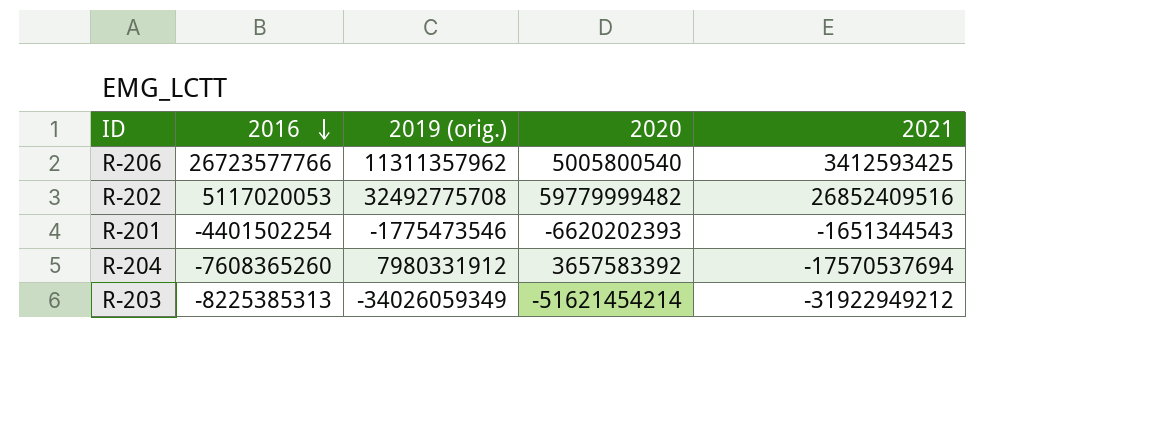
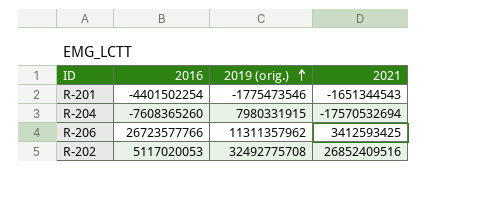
row order: 2016 descending -> 2019 (orig.) ascending
column 2020 | position: 4 -> none
row R-203: -8225385313 | -34026059349 | -51621454214 | -31922949212 -> none
R-204 | 2019 (orig.): 7980331912 -> 7980331915
R-204 | 2021: -17570537694 -> -17570532694

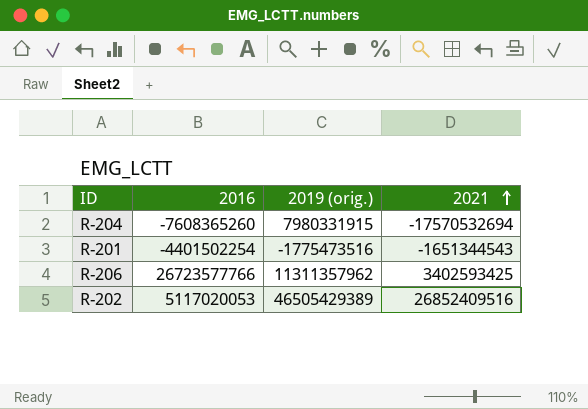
row order: 2019 (orig.) ascending -> 2021 ascending
R-201 | 2019 (orig.): -1775473546 -> -1775473516
R-206 | 2021: 3412593425 -> 3402593425
R-202 | 2019 (orig.): 32492775708 -> 46505429389

